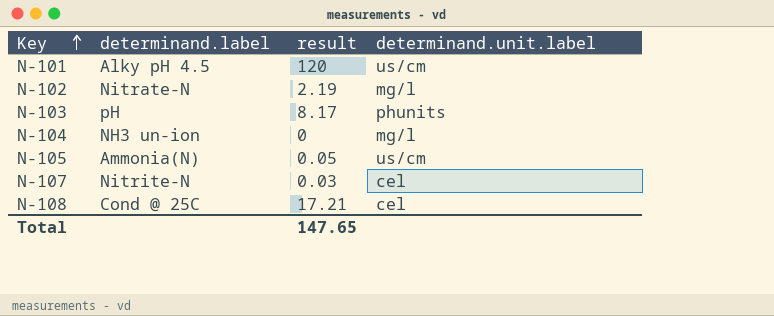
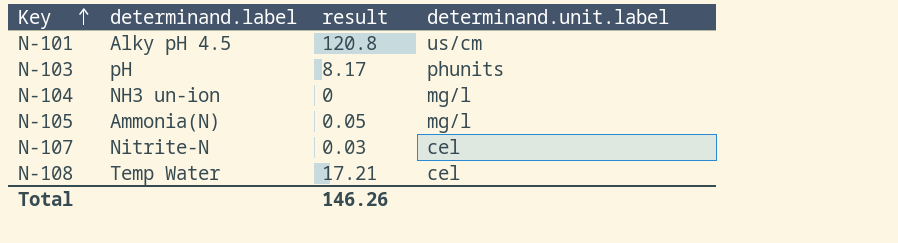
row N-102: Nitrate-N | 2.19 | mg/l -> none
N-101 | result: 120 -> 120.8
N-105 | determinand.unit.label: us/cm -> mg/l
N-108 | determinand.label: Cond @ 25C -> Temp Water
Total | result: 147.65 -> 146.26

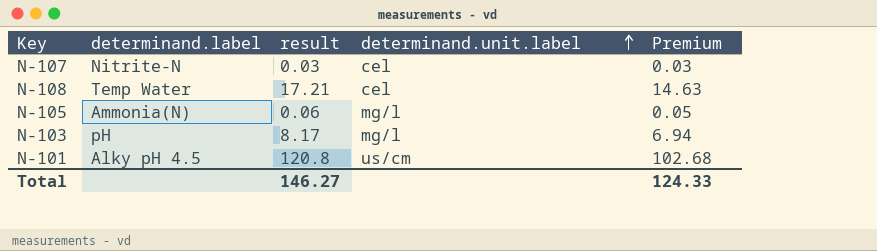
row order: Key ascending -> determinand.unit.label ascending
column Premium | formula: none -> [result] * 0.85
row N-104: NH3 un-ion | 0 | mg/l -> none
N-105 | result: 0.05 -> 0.06
N-103 | determinand.unit.label: phunits -> mg/l
Total | result: 146.26 -> 146.27

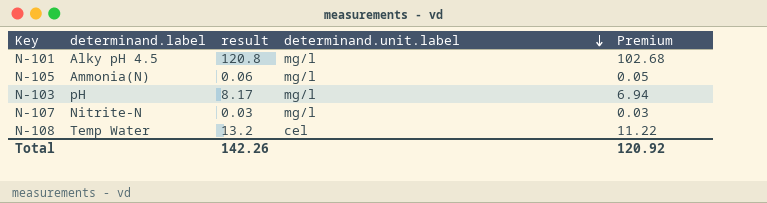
row order: determinand.unit.label ascending -> determinand.unit.label descending
N-101 | determinand.unit.label: us/cm -> mg/l
N-107 | determinand.unit.label: cel -> mg/l
N-108 | result: 17.21 -> 13.2
N-108 | Premium: 14.63 -> 11.22
Total | result: 146.27 -> 142.26
Total | Premium: 124.33 -> 120.92

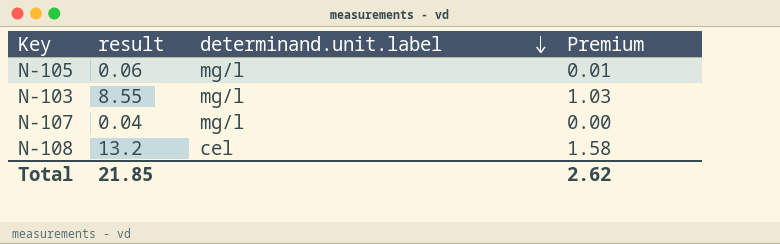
column determinand.label | position: 2 -> none
column Premium | formula: [result] * 0.85 -> [result] * 0.12
row N-101: Alky pH 4.5 | 120.8 | mg/l | 102.68 -> none
N-103 | result: 8.17 -> 8.55
N-107 | result: 0.03 -> 0.04
Total | result: 142.26 -> 21.85
Total | Premium: 120.92 -> 2.62

